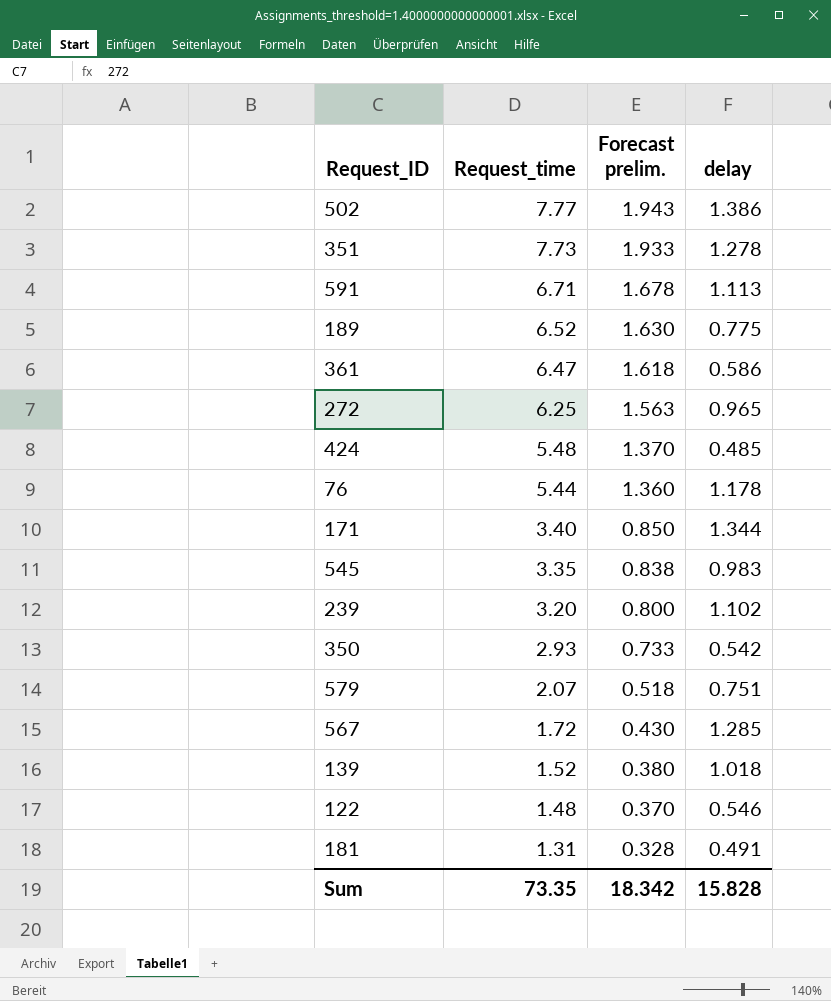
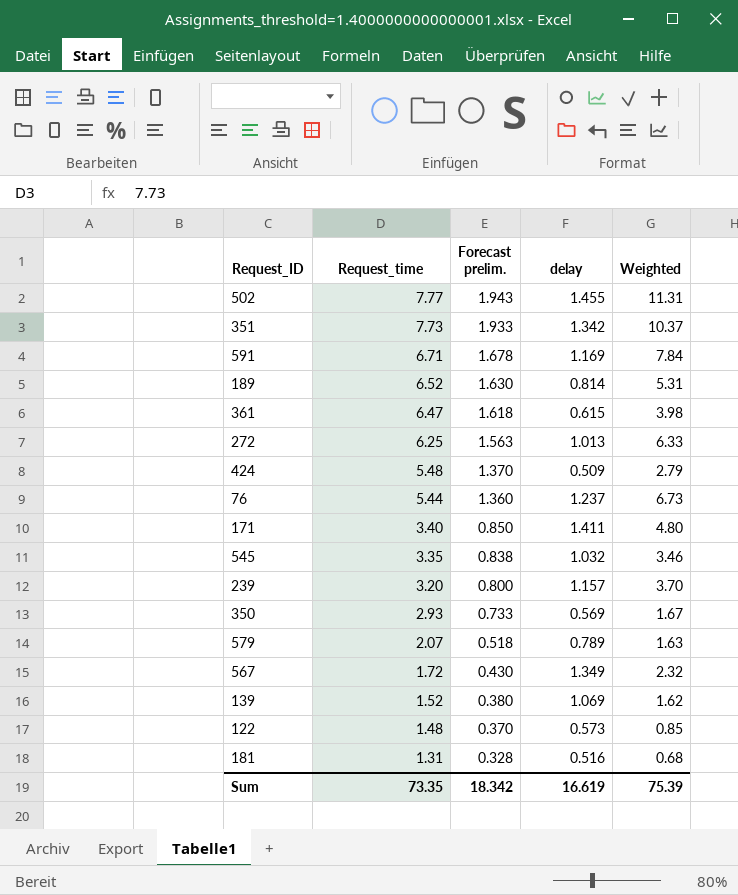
column Weighted | formula: none -> [Request_time] * [delay]
502 | delay: 1.386 -> 1.455
351 | delay: 1.278 -> 1.342
591 | delay: 1.113 -> 1.169
189 | delay: 0.775 -> 0.814
361 | delay: 0.586 -> 0.615
272 | delay: 0.965 -> 1.013
424 | delay: 0.485 -> 0.509
76 | delay: 1.178 -> 1.237
171 | delay: 1.344 -> 1.411
545 | delay: 0.983 -> 1.032
239 | delay: 1.102 -> 1.157
350 | delay: 0.542 -> 0.569
579 | delay: 0.751 -> 0.789
567 | delay: 1.285 -> 1.349
139 | delay: 1.018 -> 1.069
122 | delay: 0.546 -> 0.573
181 | delay: 0.491 -> 0.516
Sum | delay: 15.828 -> 16.619

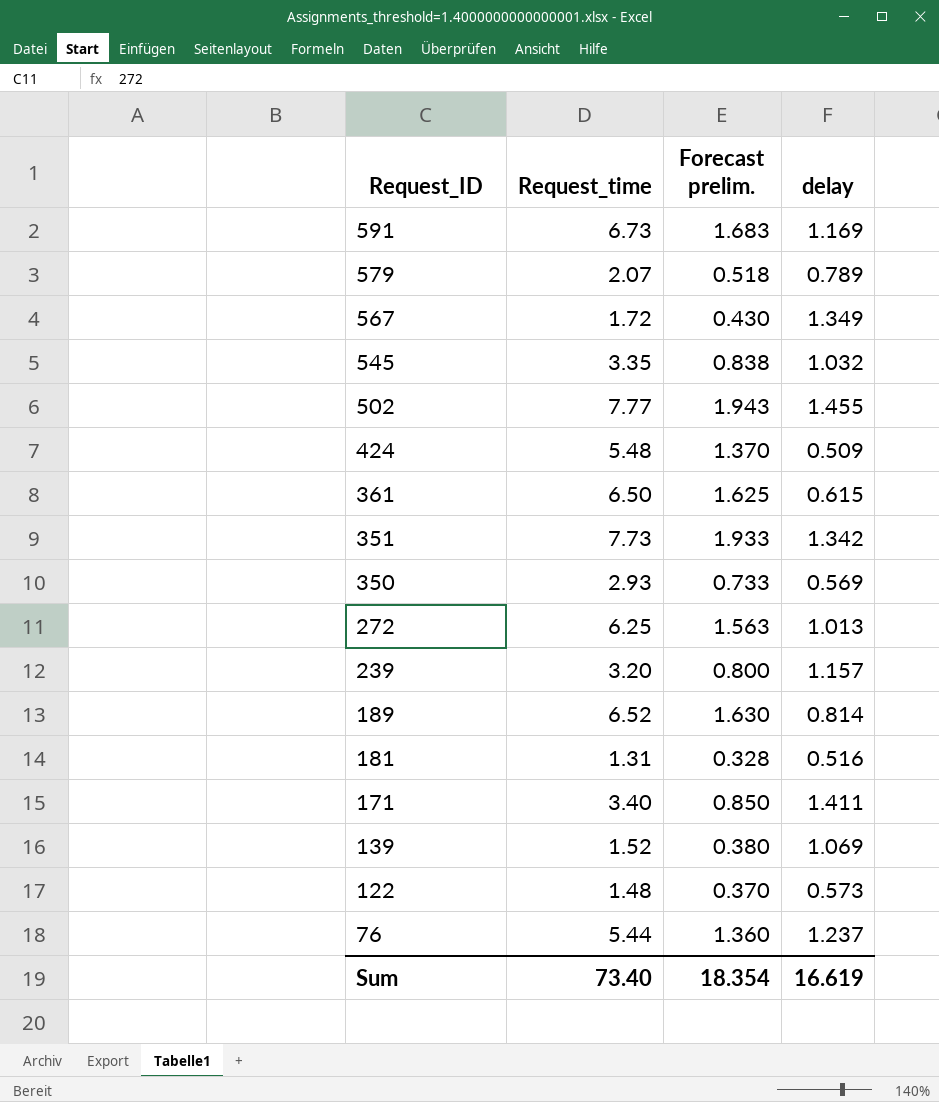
row order: Request_time descending -> Request_ID descending
column Weighted | formula: [Request_time] * [delay] -> none
591 | Request_time: 6.71 -> 6.73
591 | Forecast prelim.: 1.678 -> 1.683
361 | Request_time: 6.47 -> 6.50
361 | Forecast prelim.: 1.618 -> 1.625
Sum | Request_time: 73.35 -> 73.40
Sum | Forecast prelim.: 18.342 -> 18.354

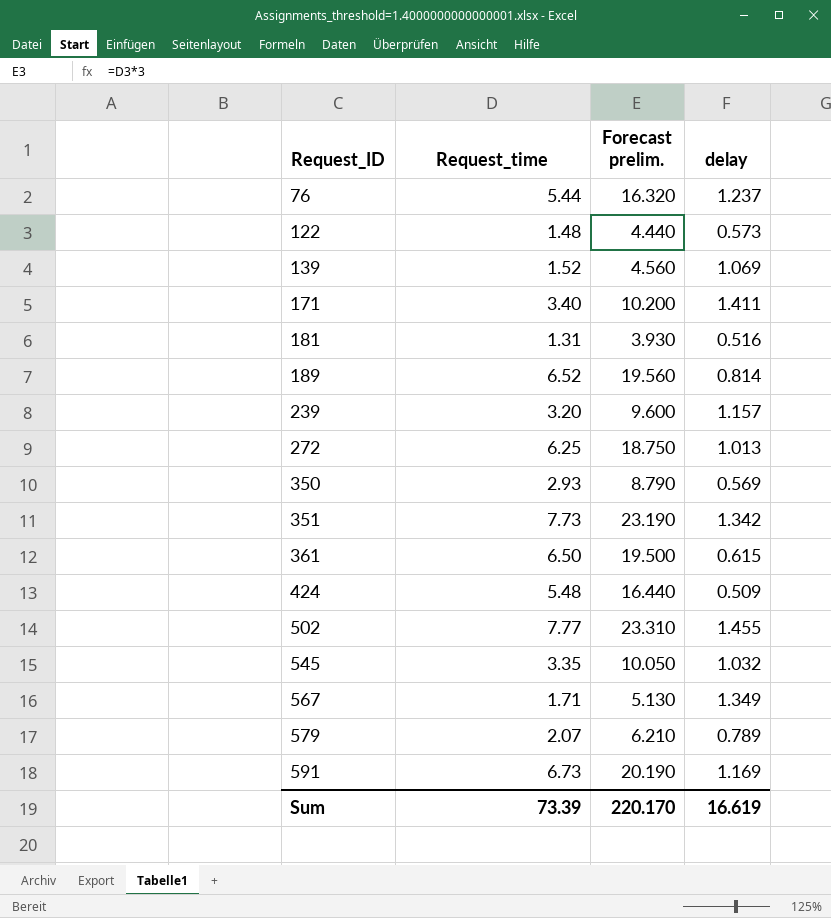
row order: Request_ID descending -> Request_ID ascending
column Forecast prelim. | formula: [Request_time] * 0.25 -> [Request_time] * 3
567 | Request_time: 1.72 -> 1.71
Sum | Request_time: 73.40 -> 73.39
Sum | Forecast prelim.: 18.354 -> 220.170

